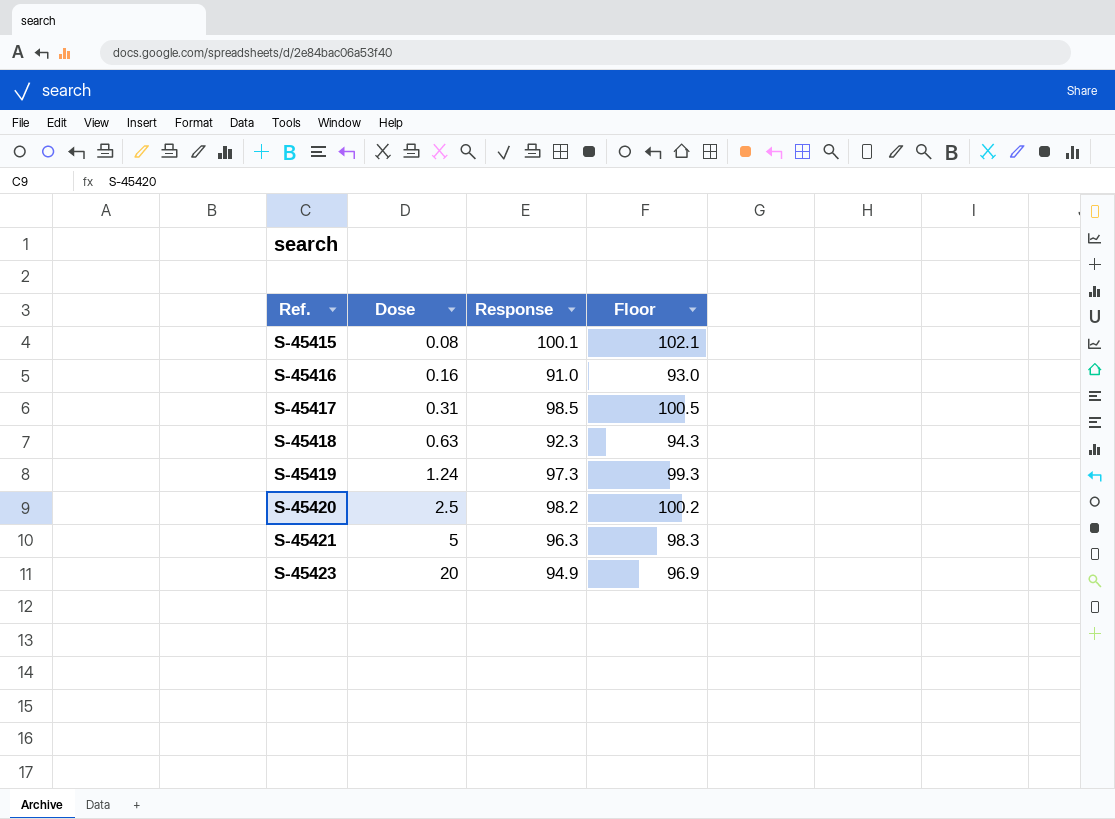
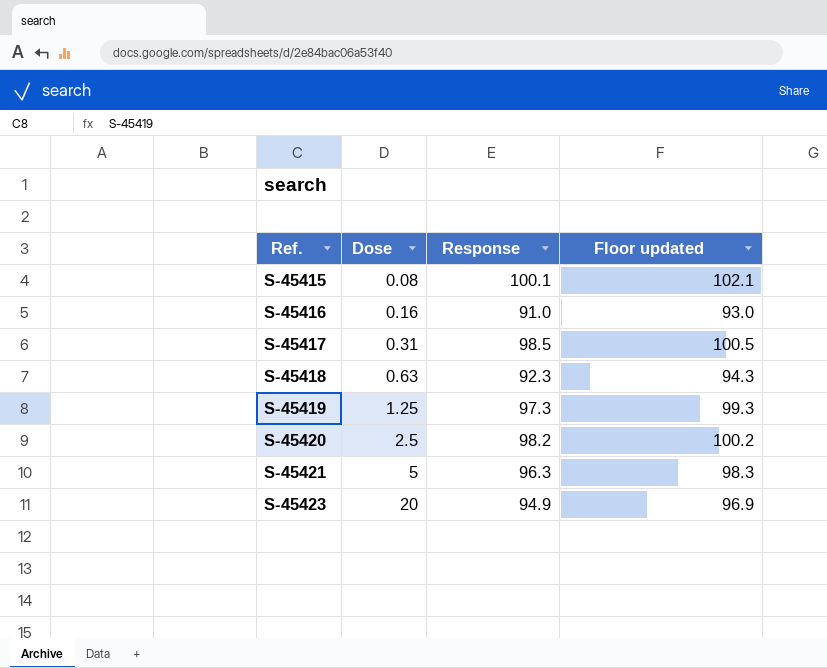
column name: Floor -> Floor updated
S-45419 | Dose: 1.24 -> 1.25

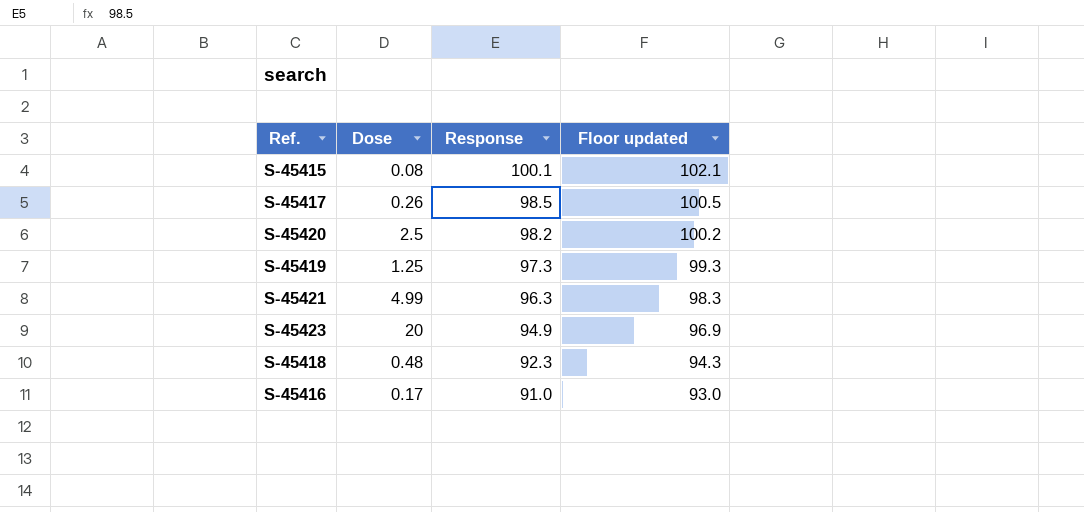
row order: Ref. ascending -> Response descending
S-45417 | Dose: 0.31 -> 0.26
S-45421 | Dose: 5 -> 4.99
S-45418 | Dose: 0.63 -> 0.48
S-45416 | Dose: 0.16 -> 0.17

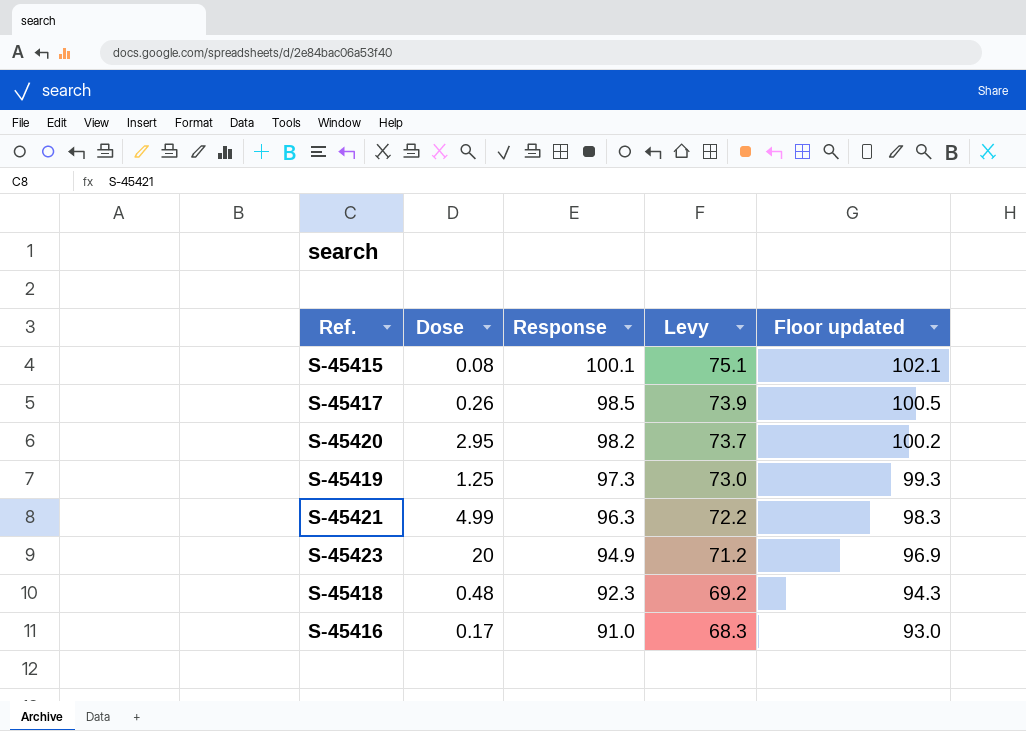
column Levy | formula: none -> [Response] * 0.75
S-45420 | Dose: 2.5 -> 2.95

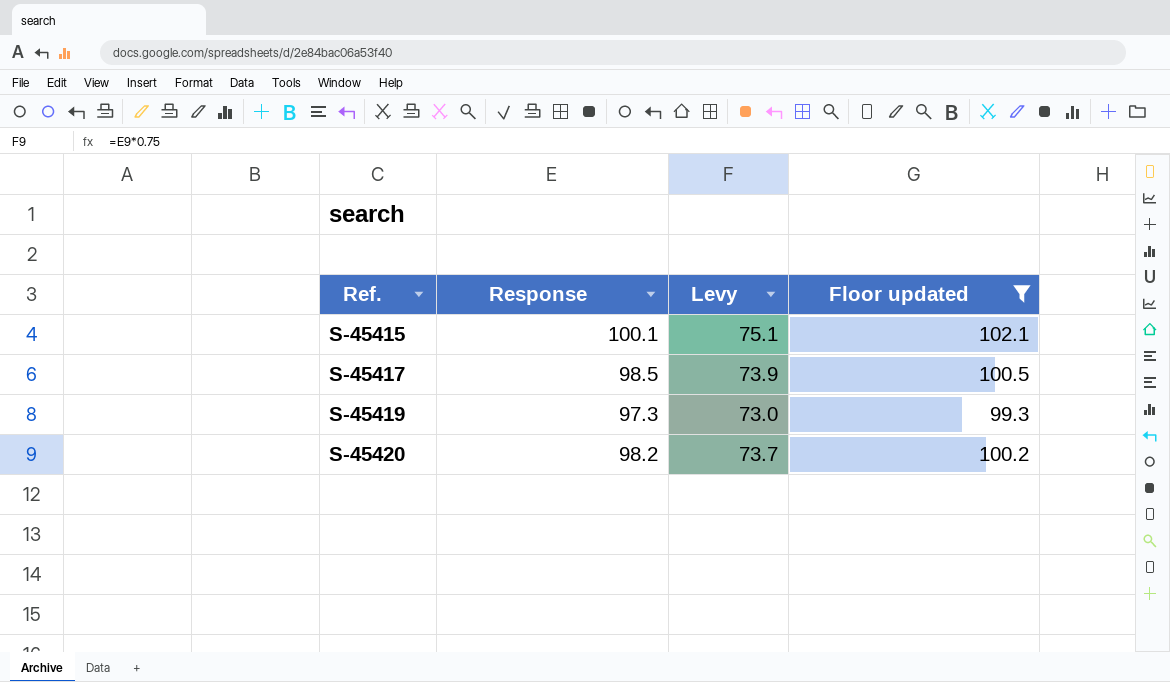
filter: none -> Floor updated >= 99.3
row order: Response descending -> Ref. ascending
column Dose | position: 2 -> none

